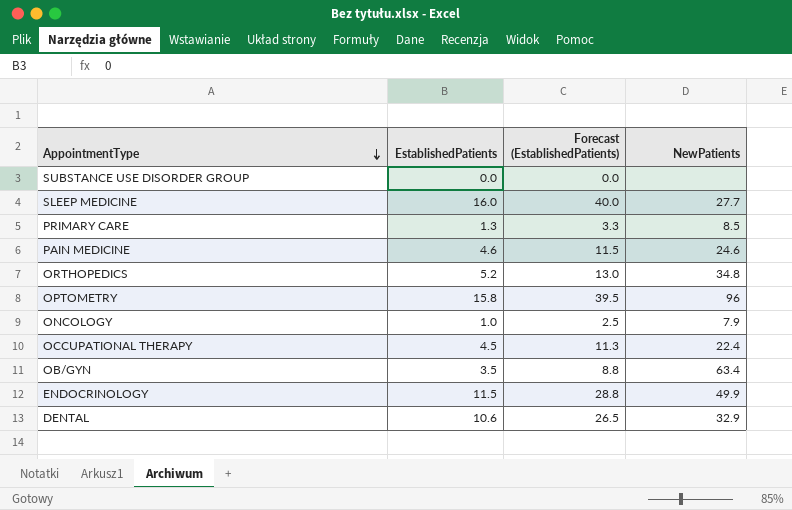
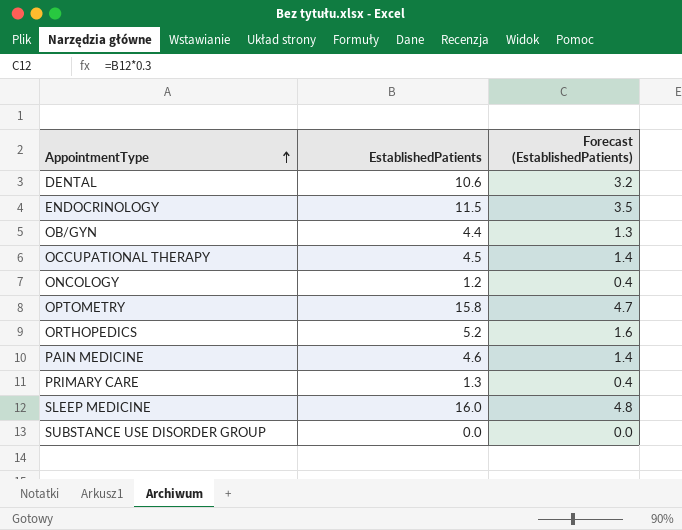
row order: AppointmentType descending -> AppointmentType ascending
column NewPatients | position: 4 -> none
column Forecast (EstablishedPatients) | formula: [EstablishedPatients] * 2.5 -> [EstablishedPatients] * 0.3
OB/GYN | EstablishedPatients: 3.5 -> 4.4
ONCOLOGY | EstablishedPatients: 1.0 -> 1.2

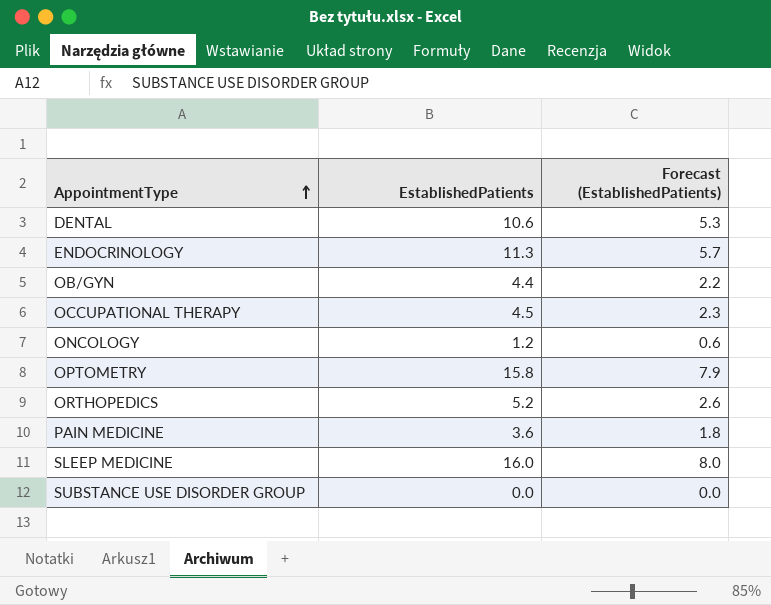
column Forecast (EstablishedPatients) | formula: [EstablishedPatients] * 0.3 -> [EstablishedPatients] * 0.5
row PRIMARY CARE: 1.3 | 0.4 -> none
ENDOCRINOLOGY | EstablishedPatients: 11.5 -> 11.3
PAIN MEDICINE | EstablishedPatients: 4.6 -> 3.6

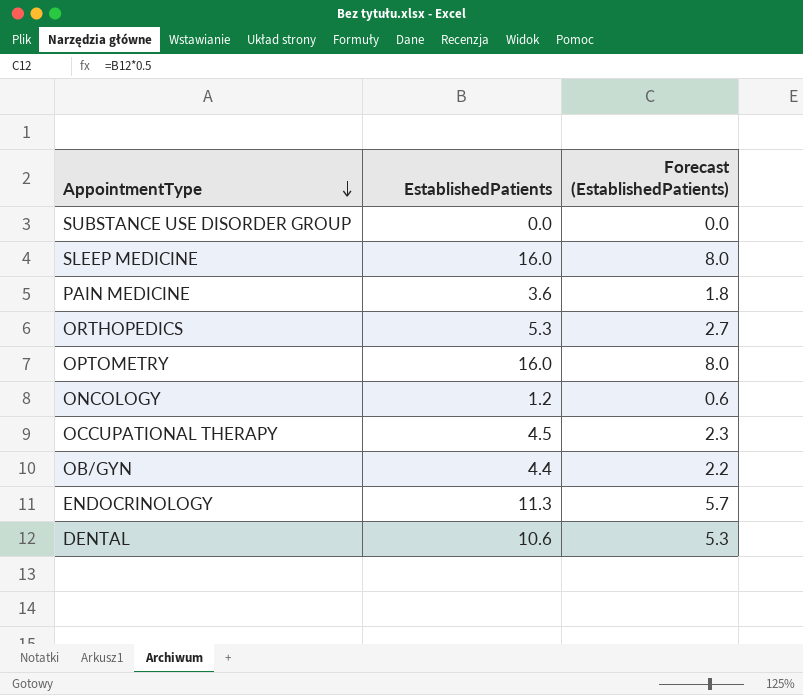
row order: AppointmentType ascending -> AppointmentType descending
ORTHOPEDICS | EstablishedPatients: 5.2 -> 5.3
ORTHOPEDICS | Forecast (EstablishedPatients): 2.6 -> 2.7
OPTOMETRY | EstablishedPatients: 15.8 -> 16.0
OPTOMETRY | Forecast (EstablishedPatients): 7.9 -> 8.0

